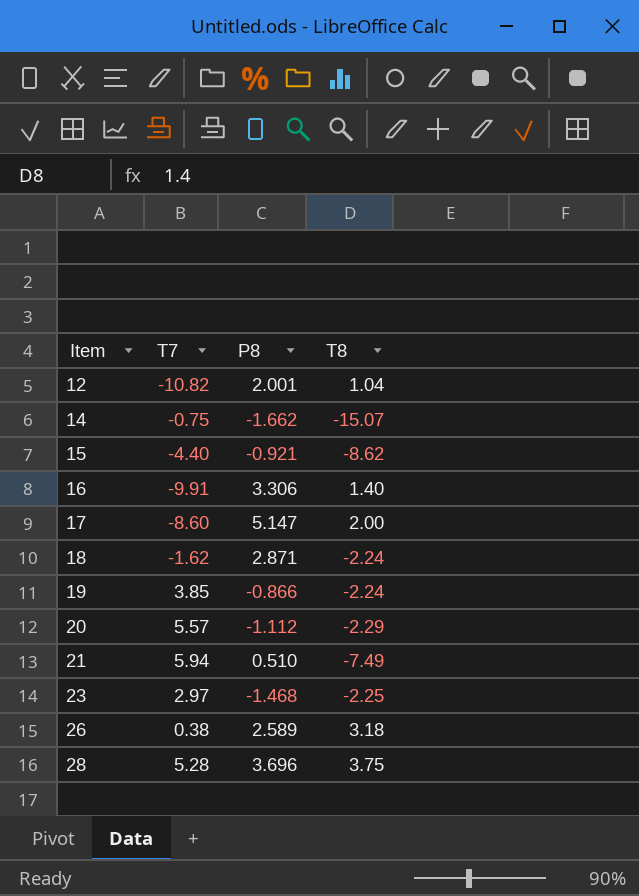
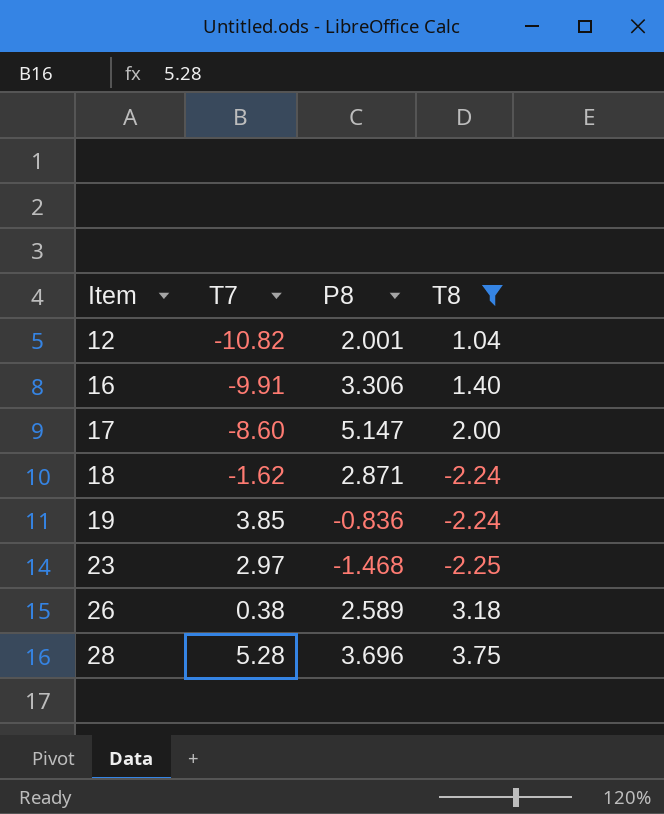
filter: none -> T8 >= -2.25
19 | P8: -0.866 -> -0.836

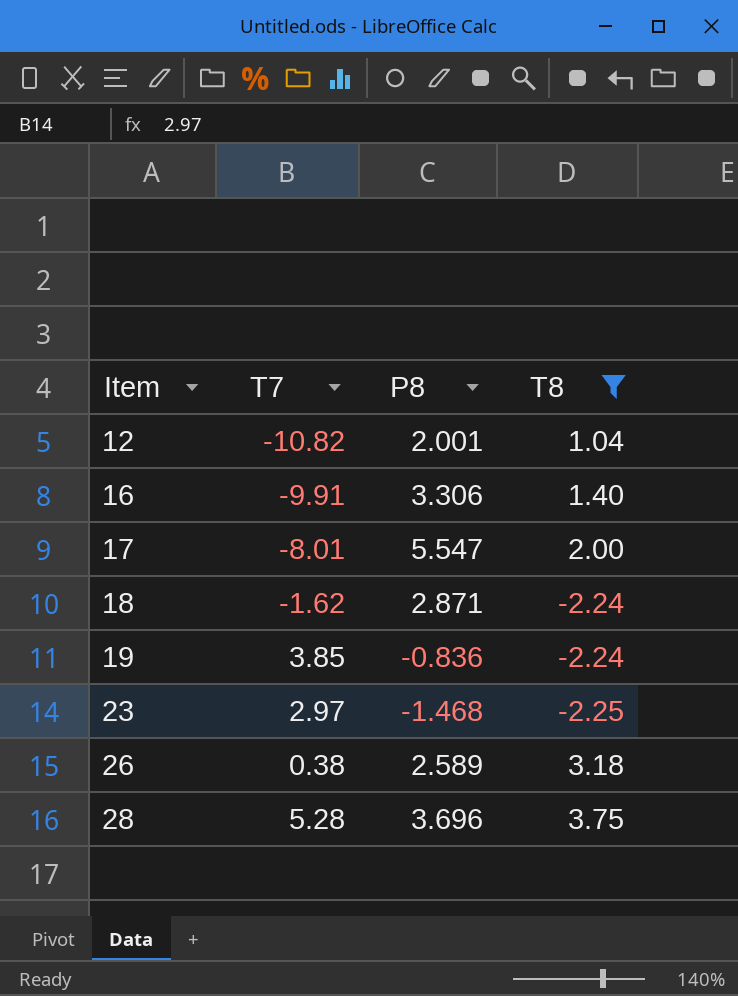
17 | T7: -8.60 -> -8.01
17 | P8: 5.147 -> 5.547

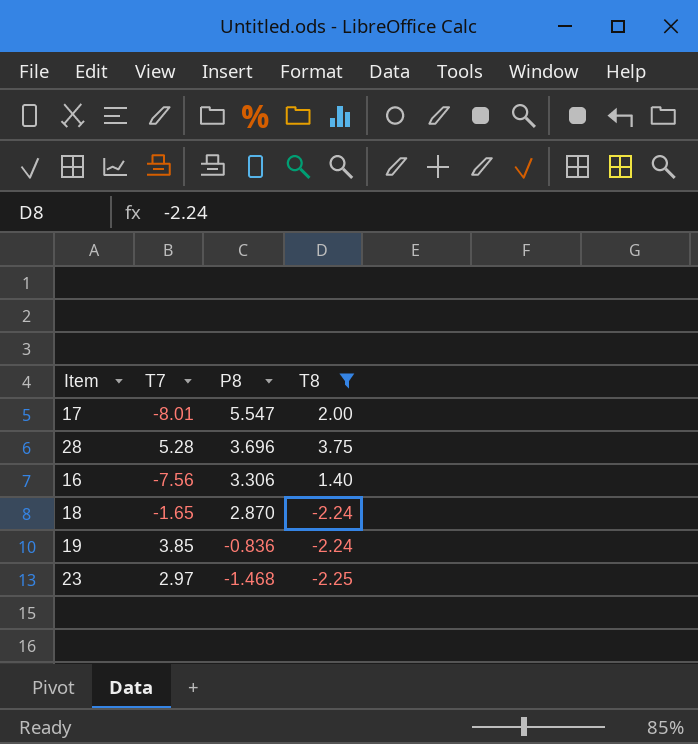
row order: Item ascending -> P8 descending
row 12: -10.82 | 2.001 | 1.04 -> none
row 26: 0.38 | 2.589 | 3.18 -> none
16 | T7: -9.91 -> -7.56
18 | T7: -1.62 -> -1.65
18 | P8: 2.871 -> 2.870

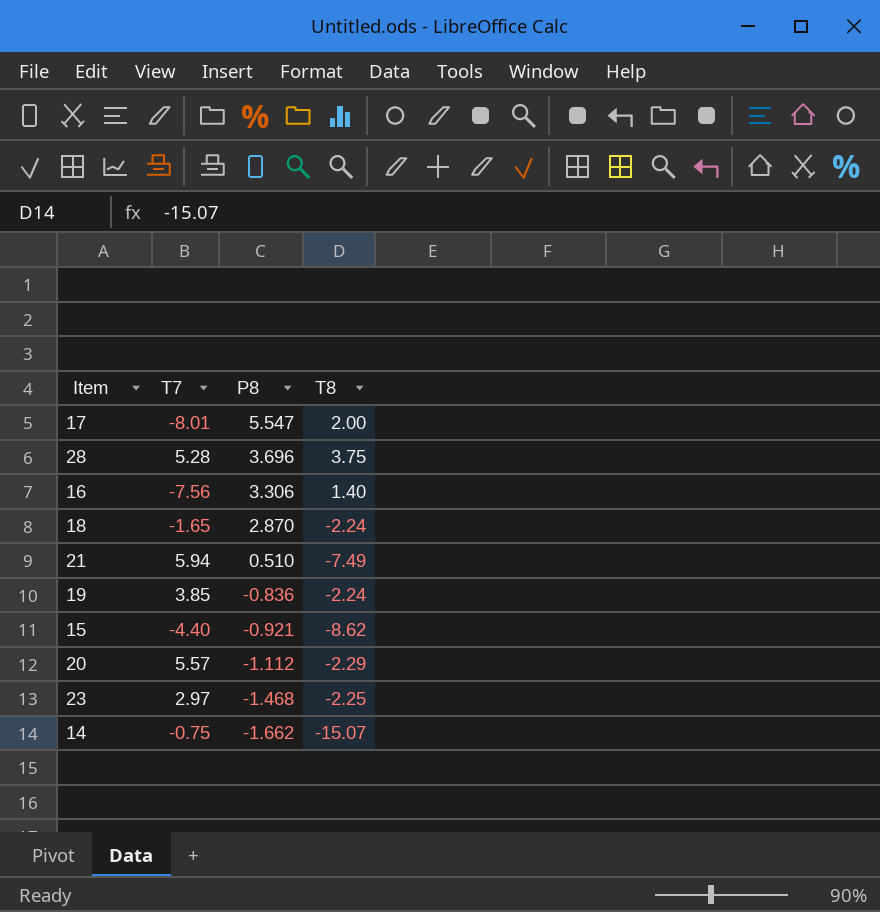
filter: T8 >= -2.25 -> none

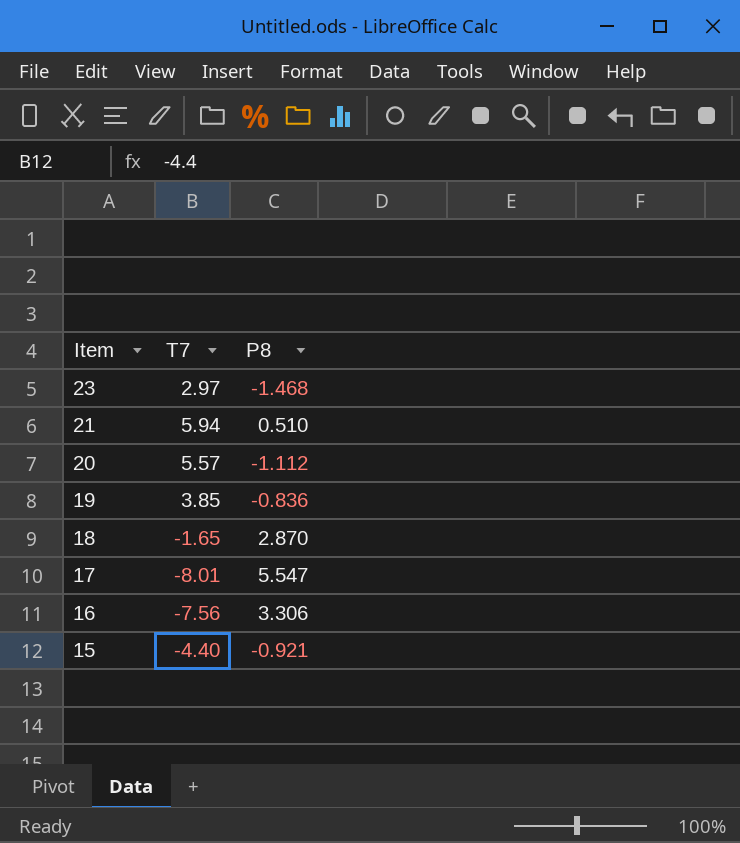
row order: P8 descending -> Item descending
column T8 | position: 4 -> none
row 28: 5.28 | 3.696 | 3.75 -> none
row 14: -0.75 | -1.662 | -15.07 -> none

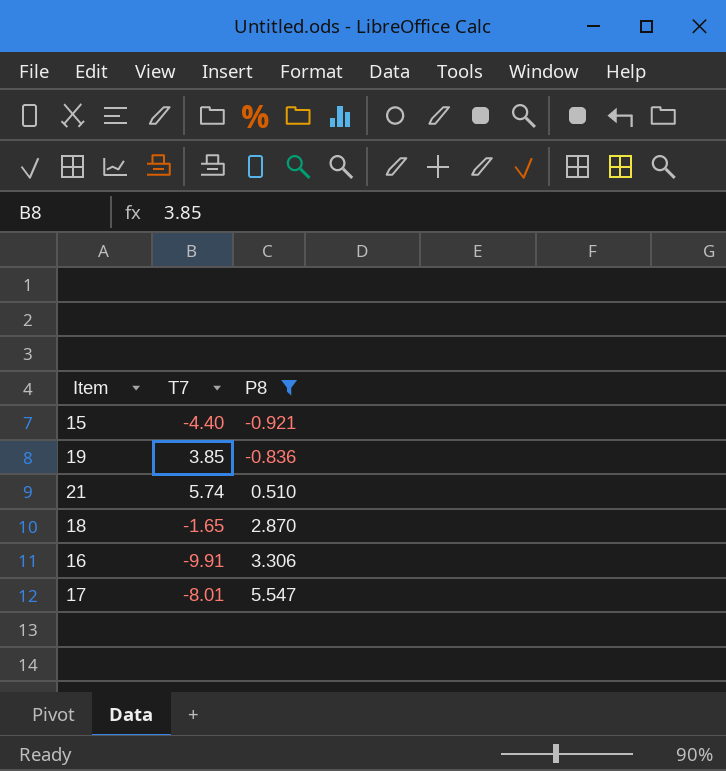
filter: none -> P8 >= -0.921
row order: Item descending -> P8 ascending
21 | T7: 5.94 -> 5.74
16 | T7: -7.56 -> -9.91

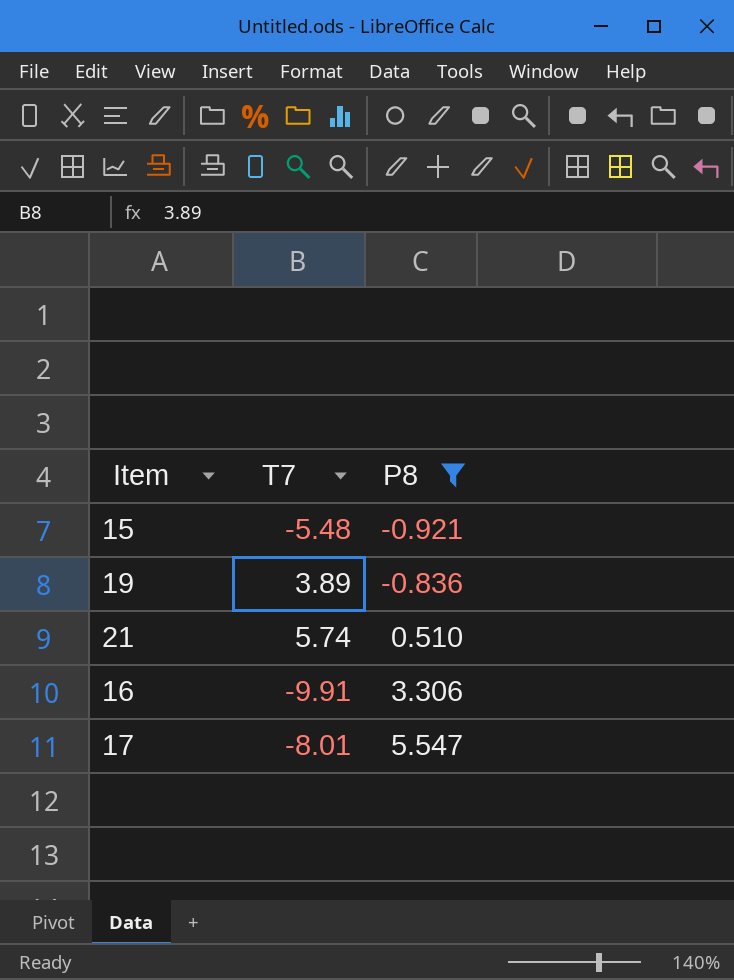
row 18: -1.65 | 2.870 -> none
15 | T7: -4.40 -> -5.48
19 | T7: 3.85 -> 3.89

